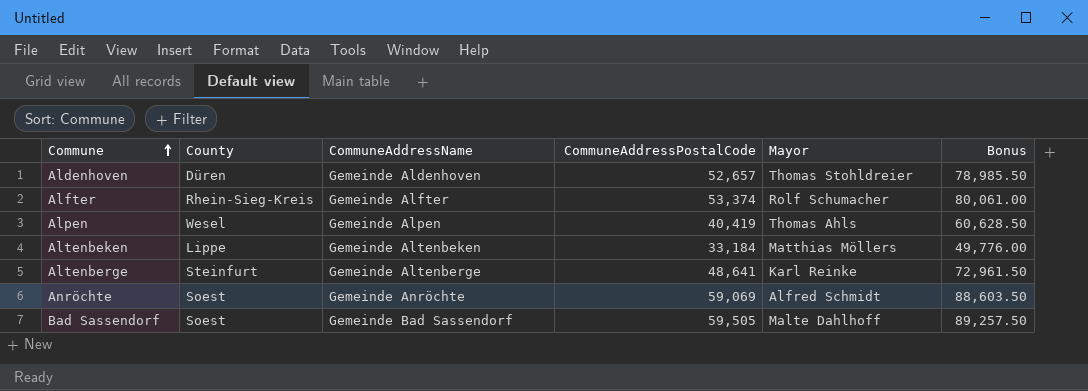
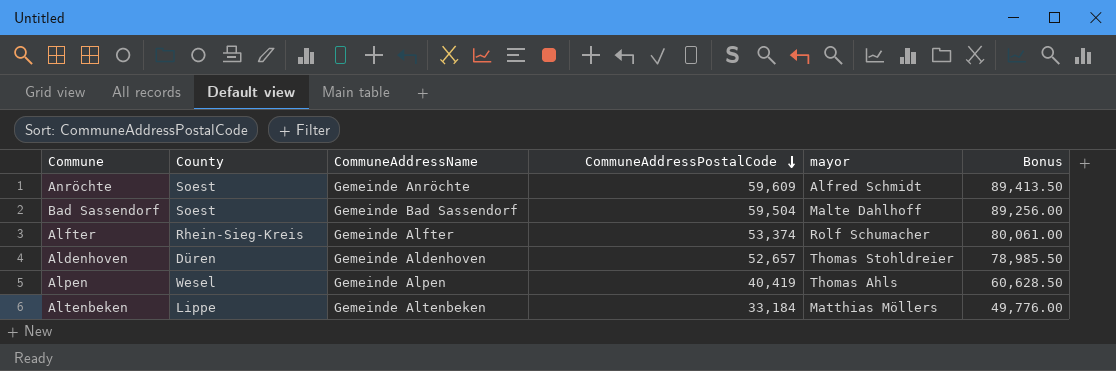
row order: Commune ascending -> CommuneAddressPostalCode descending
column name: Mayor -> mayor
row Altenberge: Steinfurt | Gemeinde Altenberge | 48,641 | Karl Reinke | 72,961.50 -> none
Anröchte | CommuneAddressPostalCode: 59,069 -> 59,609
Anröchte | Bonus: 88,603.50 -> 89,413.50
Bad Sassendorf | CommuneAddressPostalCode: 59,505 -> 59,504
Bad Sassendorf | Bonus: 89,257.50 -> 89,256.00

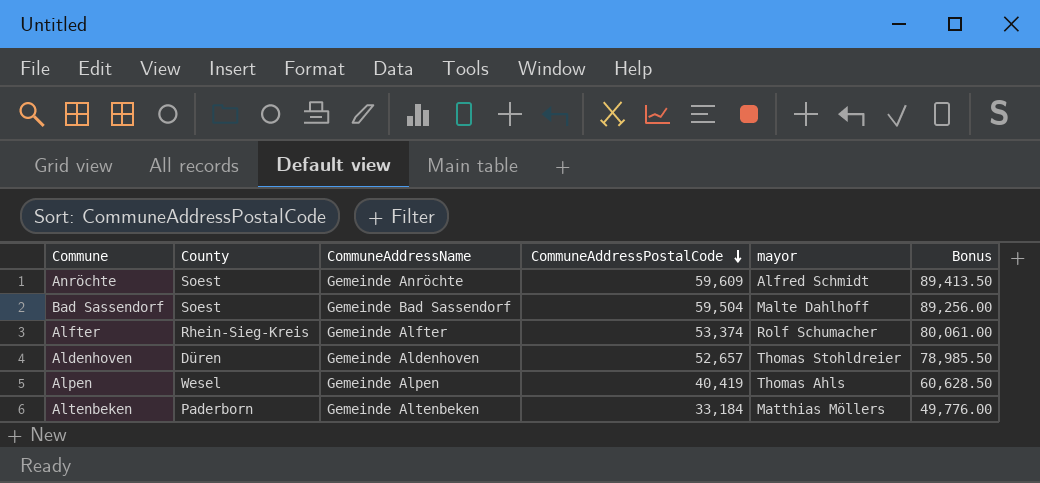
Altenbeken | County: Lippe -> Paderborn

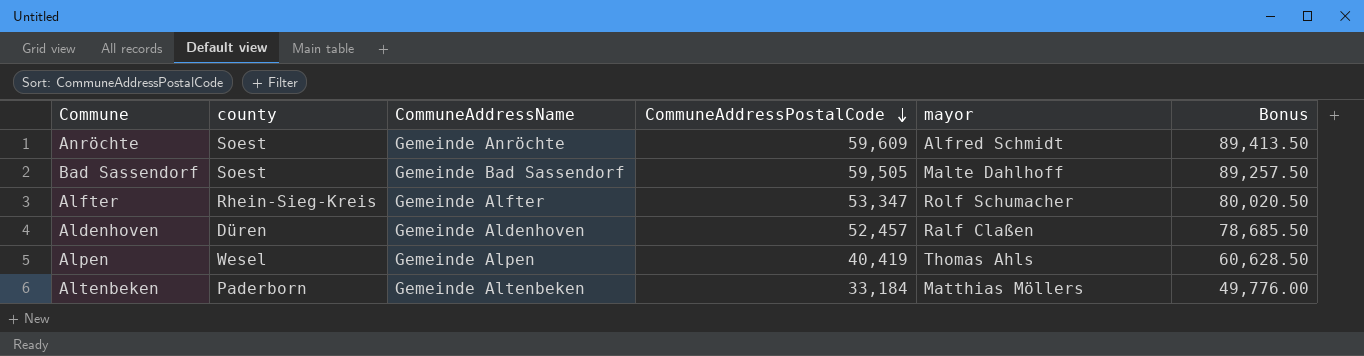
column name: County -> county
Bad Sassendorf | CommuneAddressPostalCode: 59,504 -> 59,505
Bad Sassendorf | Bonus: 89,256.00 -> 89,257.50
Alfter | CommuneAddressPostalCode: 53,374 -> 53,347
Alfter | Bonus: 80,061.00 -> 80,020.50
Aldenhoven | CommuneAddressPostalCode: 52,657 -> 52,457
Aldenhoven | mayor: Thomas Stohldreier -> Ralf Claßen
Aldenhoven | Bonus: 78,985.50 -> 78,685.50

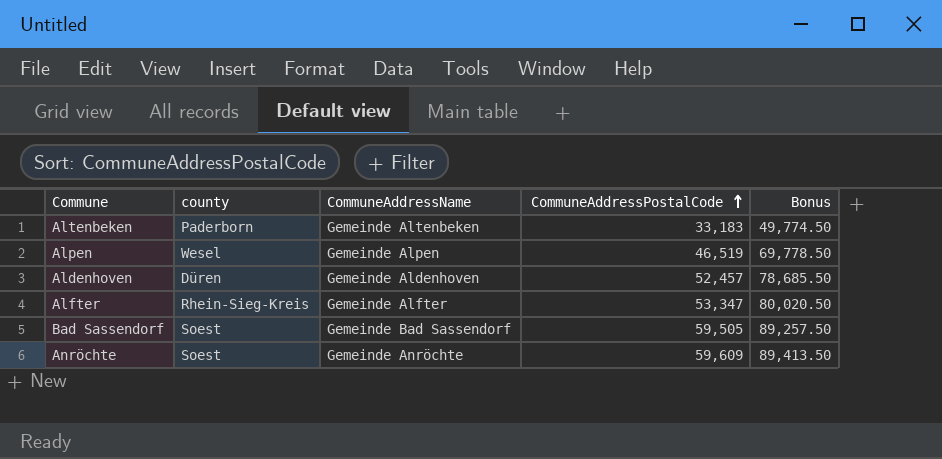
row order: CommuneAddressPostalCode descending -> CommuneAddressPostalCode ascending
column mayor | position: 5 -> none
Altenbeken | CommuneAddressPostalCode: 33,184 -> 33,183
Altenbeken | Bonus: 49,776.00 -> 49,774.50
Alpen | CommuneAddressPostalCode: 40,419 -> 46,519
Alpen | Bonus: 60,628.50 -> 69,778.50

